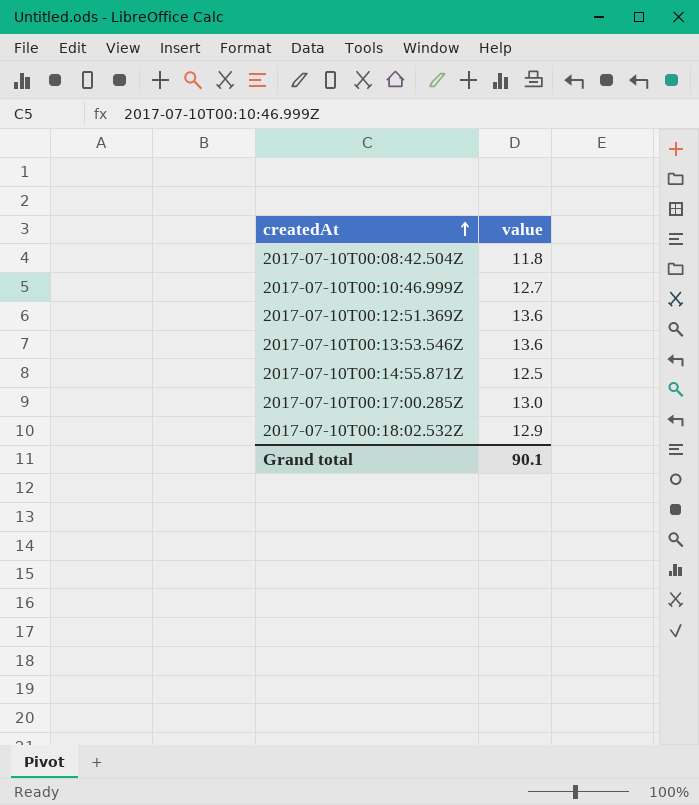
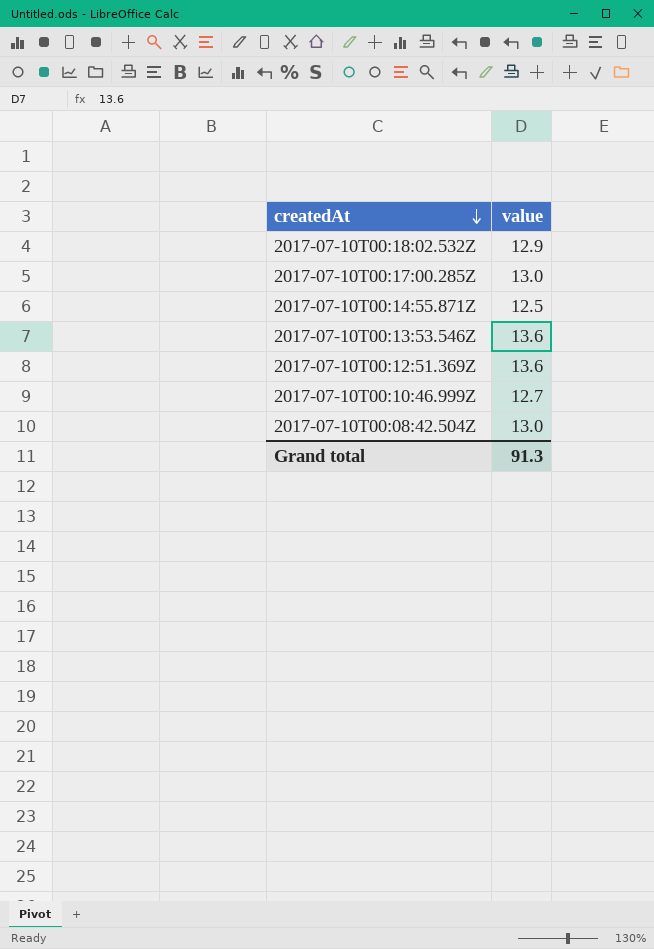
row order: createdAt ascending -> createdAt descending
2017-07-10T00:08:42.504Z | value: 11.8 -> 13.0
Grand total | value: 90.1 -> 91.3

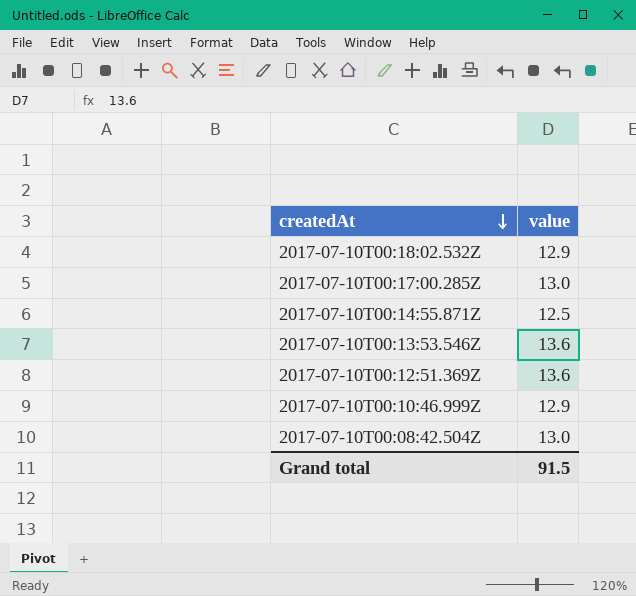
2017-07-10T00:10:46.999Z | value: 12.7 -> 12.9
Grand total | value: 91.3 -> 91.5

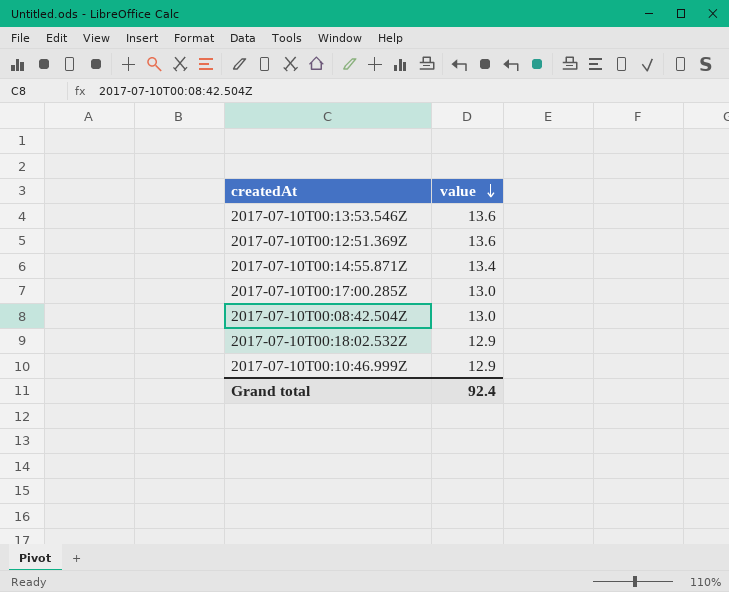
row order: createdAt descending -> value descending
2017-07-10T00:14:55.871Z | value: 12.5 -> 13.4
Grand total | value: 91.5 -> 92.4

